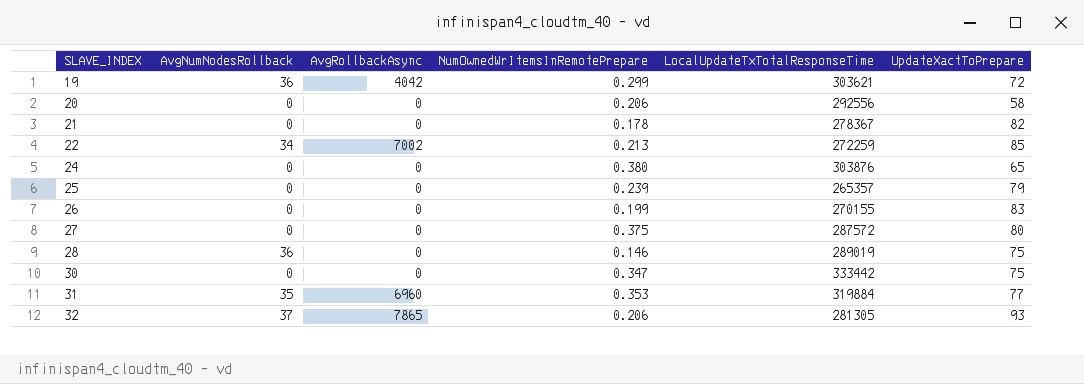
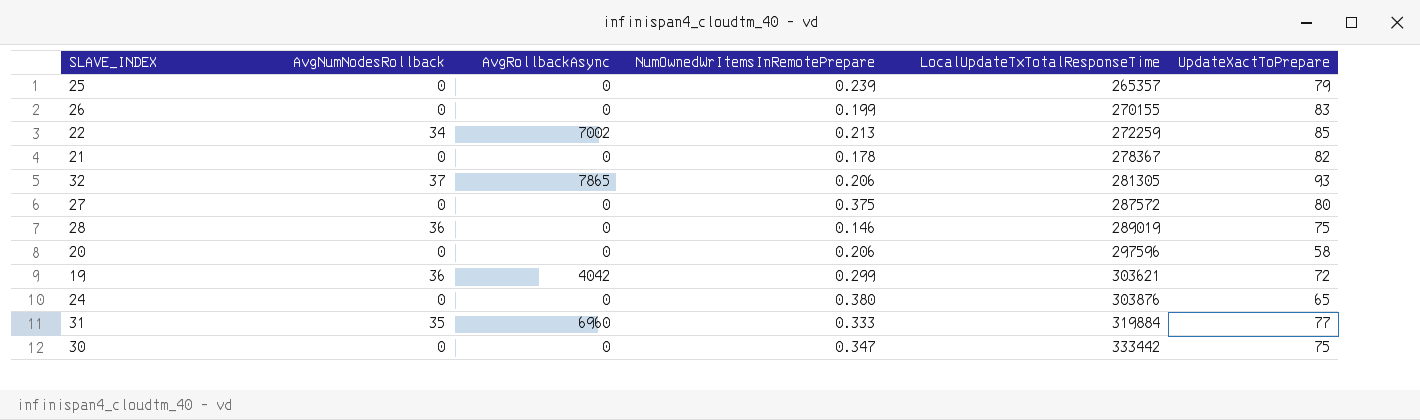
row order: SLAVE_INDEX ascending -> LocalUpdateTxTotalResponseTime ascending
20 | LocalUpdateTxTotalResponseTime: 292556 -> 297596
31 | NumOwnedWrItemsInRemotePrepare: 0.353 -> 0.333

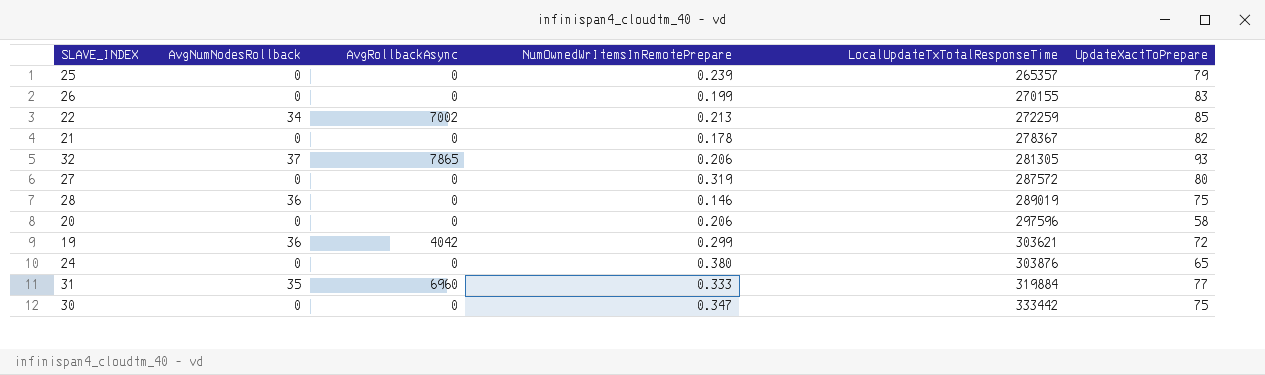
27 | NumOwnedWrItemsInRemotePrepare: 0.375 -> 0.319

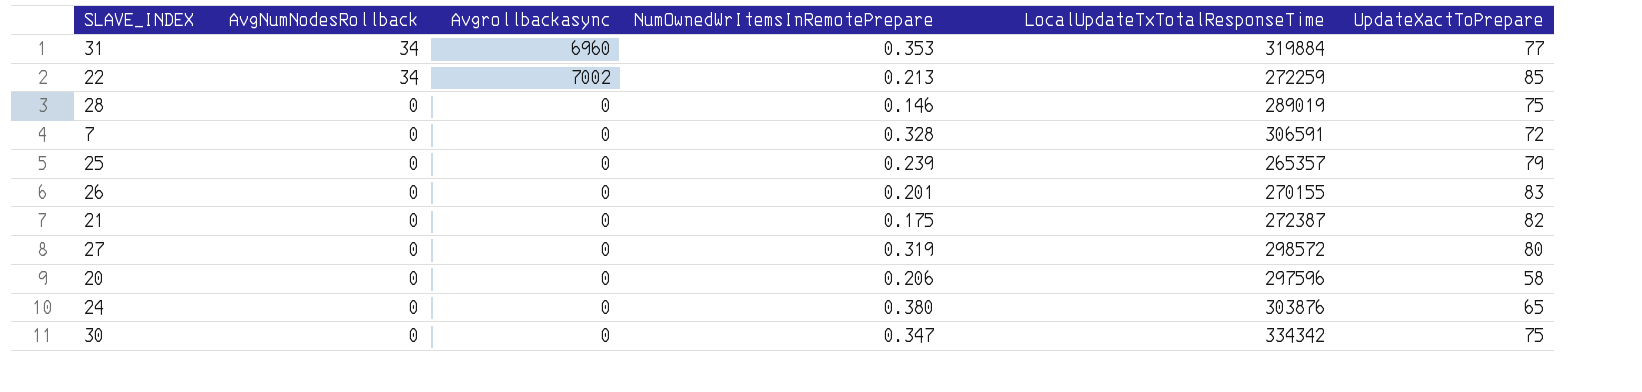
row order: LocalUpdateTxTotalResponseTime ascending -> AvgNumNodesRollback descending
column name: AvgRollbackAsync -> Avgrollbackasync
row 32: 37 | 7865 | 0.206 | 281305 | 93 -> none
row 19: 36 | 4042 | 0.299 | 303621 | 72 -> none
31 | AvgNumNodesRollback: 35 -> 34
31 | NumOwnedWrItemsInRemotePrepare: 0.333 -> 0.353
28 | AvgNumNodesRollback: 36 -> 0
row 7: none -> 0 | 0 | 0.328 | 306591 | 72
26 | NumOwnedWrItemsInRemotePrepare: 0.199 -> 0.201
21 | NumOwnedWrItemsInRemotePrepare: 0.178 -> 0.175
21 | LocalUpdateTxTotalResponseTime: 278367 -> 272387
27 | LocalUpdateTxTotalResponseTime: 287572 -> 298572
30 | LocalUpdateTxTotalResponseTime: 333442 -> 334342

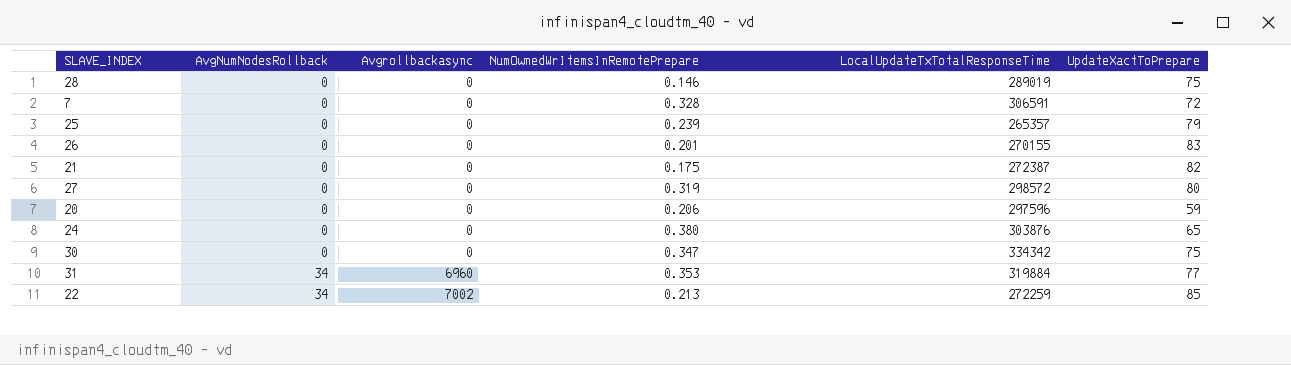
row order: AvgNumNodesRollback descending -> AvgNumNodesRollback ascending
20 | UpdateXactToPrepare: 58 -> 59

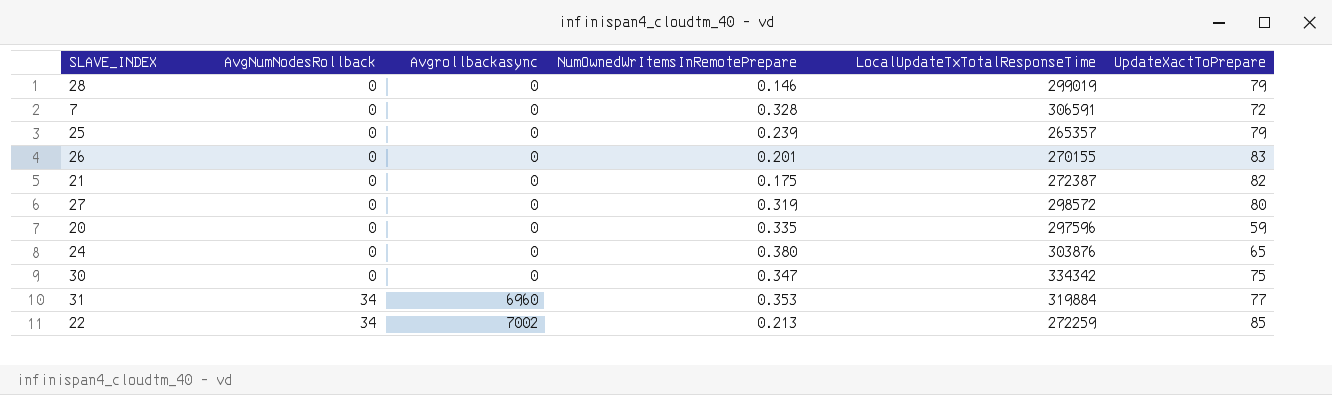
28 | LocalUpdateTxTotalResponseTime: 289019 -> 299019
28 | UpdateXactToPrepare: 75 -> 79
20 | NumOwnedWrItemsInRemotePrepare: 0.206 -> 0.335

